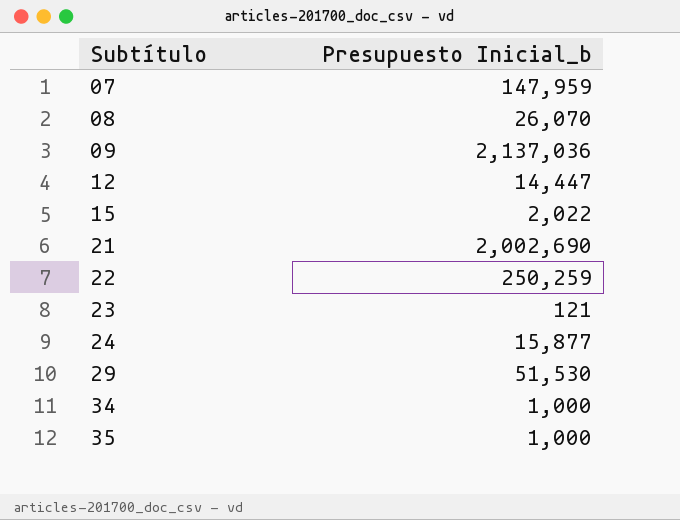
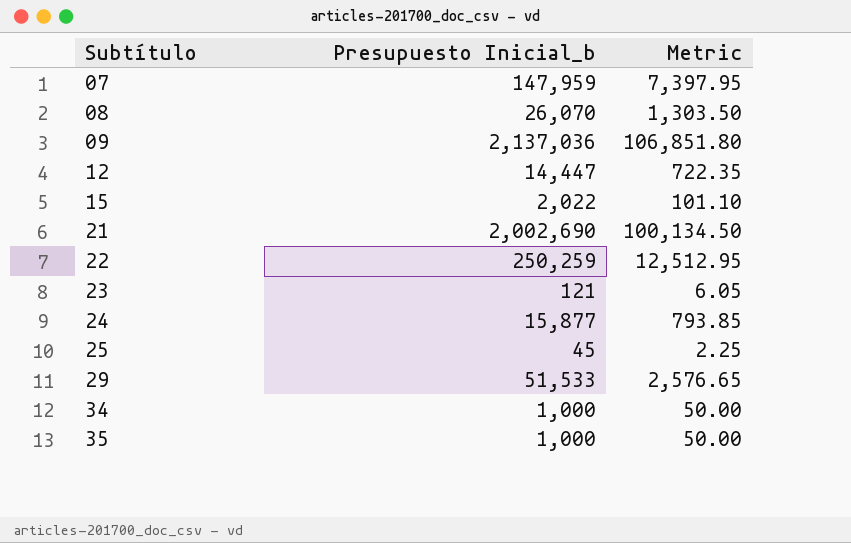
column Metric | formula: none -> [Presupuesto Inicial_b] * 0.05
row 25: none -> 45 | 2.25
29 | Presupuesto Inicial_b: 51,530 -> 51,533

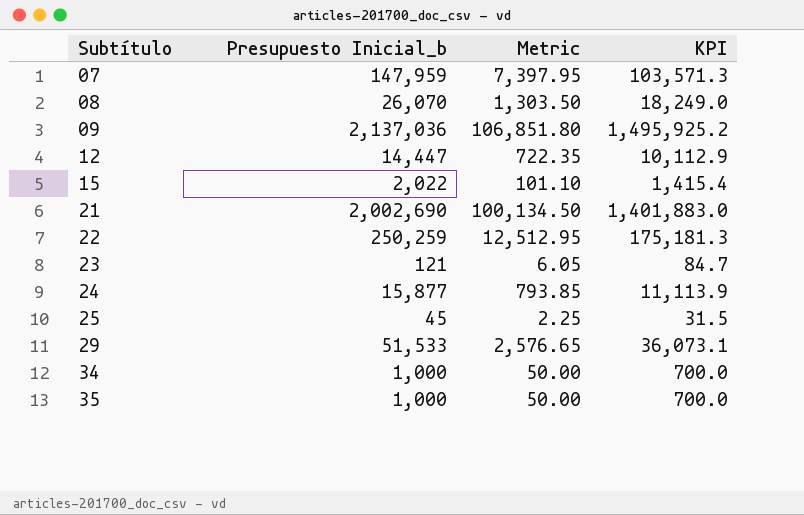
column KPI | formula: none -> [Presupuesto Inicial_b] * 0.7

